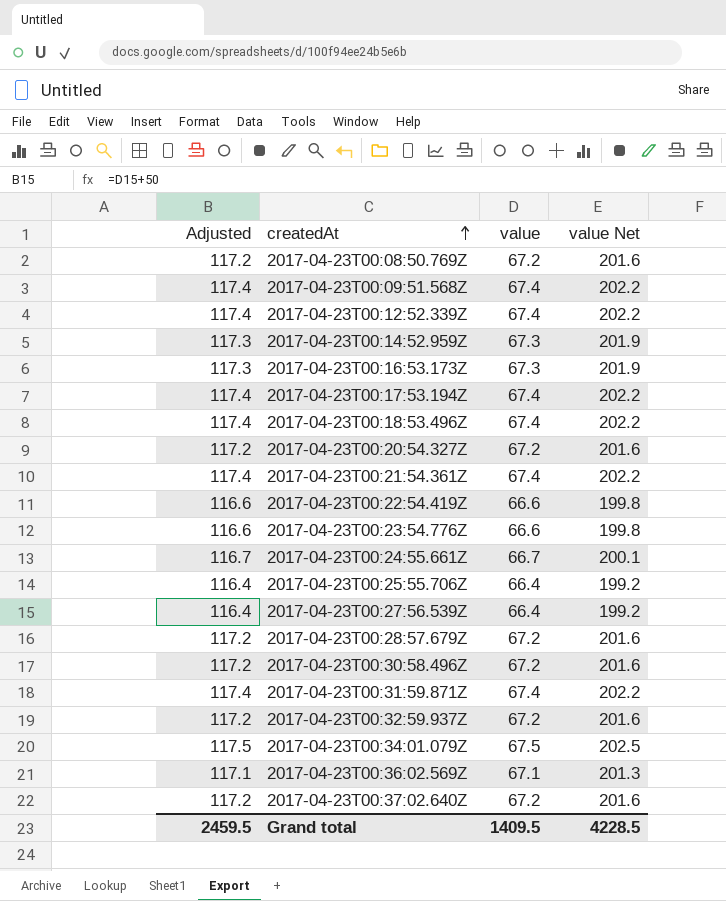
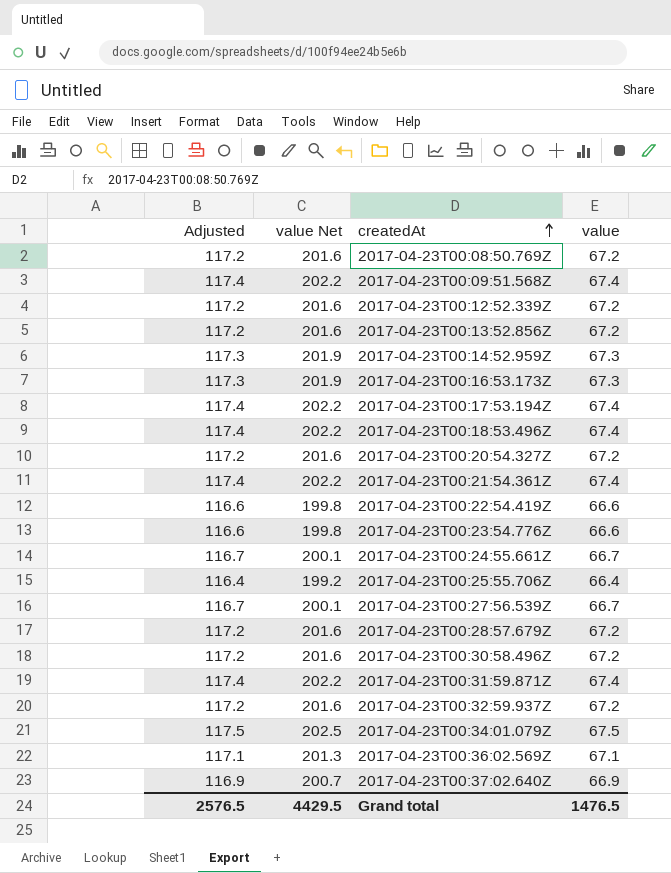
column value Net | position: 4 -> 2
2017-04-23T00:12:52.339Z | Adjusted: 117.4 -> 117.2
2017-04-23T00:12:52.339Z | value Net: 202.2 -> 201.6
2017-04-23T00:12:52.339Z | value: 67.4 -> 67.2
row 2017-04-23T00:13:52.856Z: none -> 117.2 | 201.6 | 67.2
2017-04-23T00:27:56.539Z | Adjusted: 116.4 -> 116.7
2017-04-23T00:27:56.539Z | value Net: 199.2 -> 200.1
2017-04-23T00:27:56.539Z | value: 66.4 -> 66.7
2017-04-23T00:37:02.640Z | Adjusted: 117.2 -> 116.9
2017-04-23T00:37:02.640Z | value Net: 201.6 -> 200.7
2017-04-23T00:37:02.640Z | value: 67.2 -> 66.9
Grand total | Adjusted: 2459.5 -> 2576.5
Grand total | value Net: 4228.5 -> 4429.5
Grand total | value: 1409.5 -> 1476.5

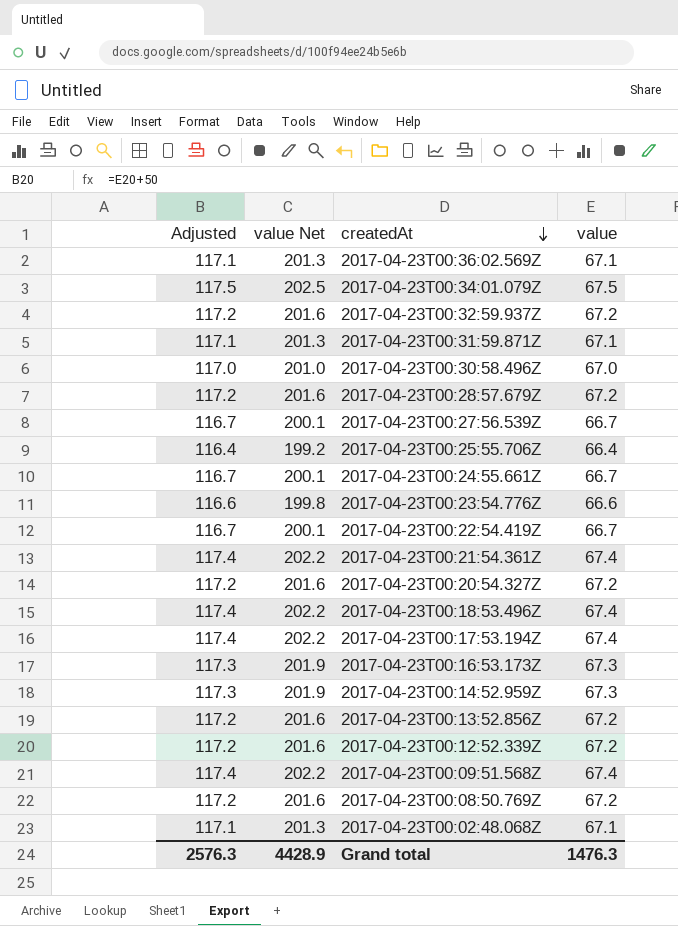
row order: createdAt ascending -> createdAt descending
row 2017-04-23T00:37:02.640Z: 116.9 | 200.7 | 66.9 -> none
2017-04-23T00:31:59.871Z | Adjusted: 117.4 -> 117.1
2017-04-23T00:31:59.871Z | value Net: 202.2 -> 201.3
2017-04-23T00:31:59.871Z | value: 67.4 -> 67.1
2017-04-23T00:30:58.496Z | Adjusted: 117.2 -> 117.0
2017-04-23T00:30:58.496Z | value Net: 201.6 -> 201.0
2017-04-23T00:30:58.496Z | value: 67.2 -> 67.0
2017-04-23T00:22:54.419Z | Adjusted: 116.6 -> 116.7
2017-04-23T00:22:54.419Z | value Net: 199.8 -> 200.1
2017-04-23T00:22:54.419Z | value: 66.6 -> 66.7
row 2017-04-23T00:02:48.068Z: none -> 117.1 | 201.3 | 67.1
Grand total | Adjusted: 2576.5 -> 2576.3
Grand total | value Net: 4429.5 -> 4428.9
Grand total | value: 1476.5 -> 1476.3

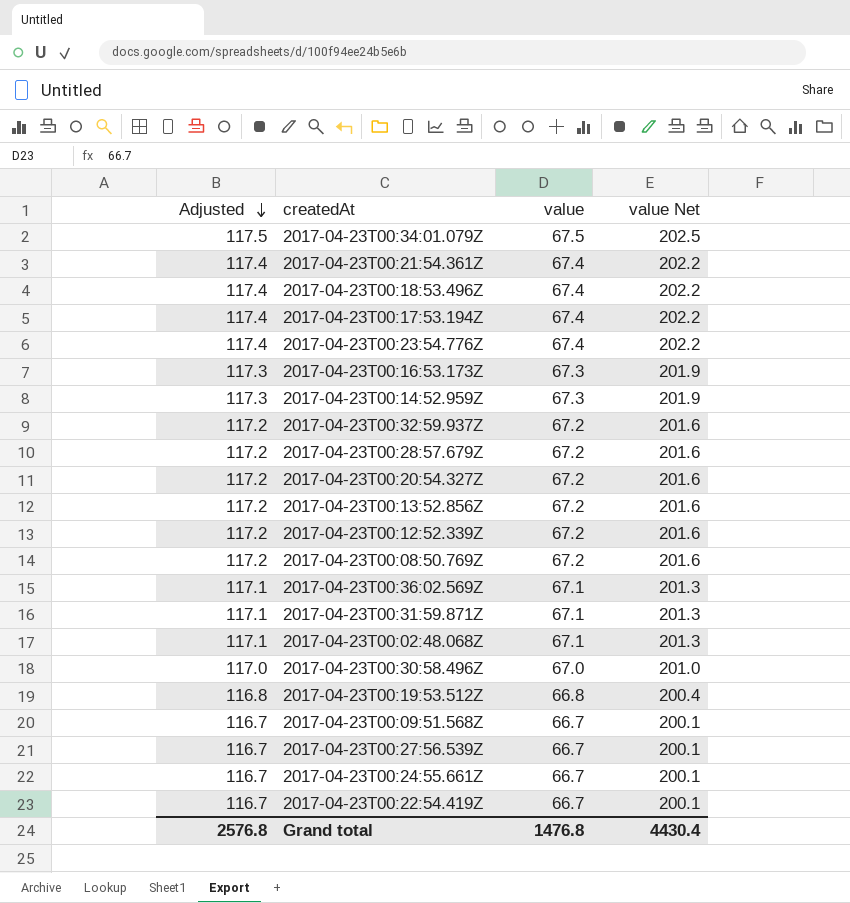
row order: createdAt descending -> Adjusted descending
column value Net | position: 2 -> 4
row 2017-04-23T00:25:55.706Z: 116.4 | 199.2 | 66.4 -> none
2017-04-23T00:23:54.776Z | Adjusted: 116.6 -> 117.4
2017-04-23T00:23:54.776Z | value: 66.6 -> 67.4
2017-04-23T00:23:54.776Z | value Net: 199.8 -> 202.2
row 2017-04-23T00:19:53.512Z: none -> 116.8 | 66.8 | 200.4
2017-04-23T00:09:51.568Z | Adjusted: 117.4 -> 116.7
2017-04-23T00:09:51.568Z | value: 67.4 -> 66.7
2017-04-23T00:09:51.568Z | value Net: 202.2 -> 200.1
Grand total | Adjusted: 2576.3 -> 2576.8
Grand total | value: 1476.3 -> 1476.8
Grand total | value Net: 4428.9 -> 4430.4

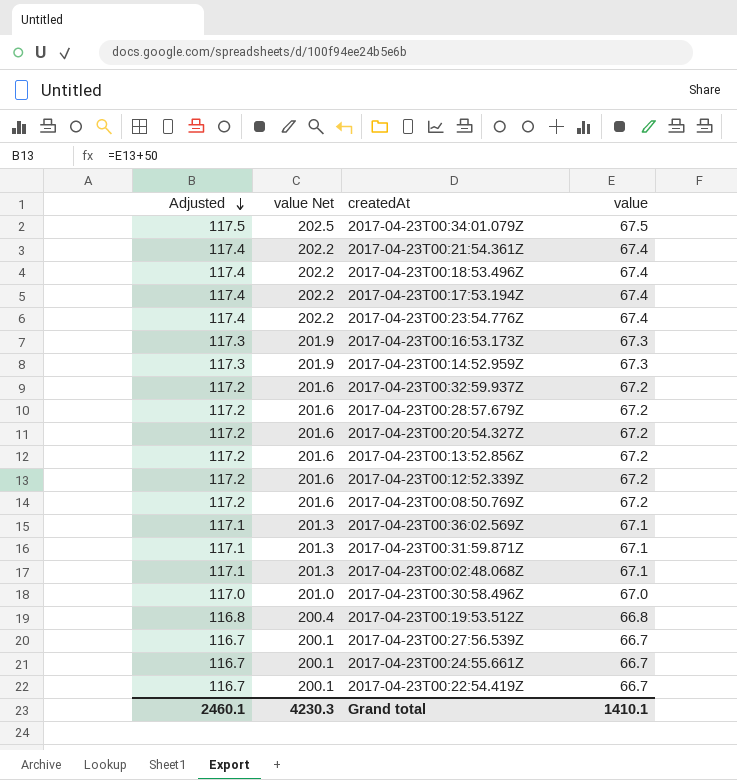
column value Net | position: 4 -> 2
row 2017-04-23T00:09:51.568Z: 116.7 | 66.7 | 200.1 -> none
Grand total | Adjusted: 2576.8 -> 2460.1
Grand total | value Net: 4430.4 -> 4230.3
Grand total | value: 1476.8 -> 1410.1

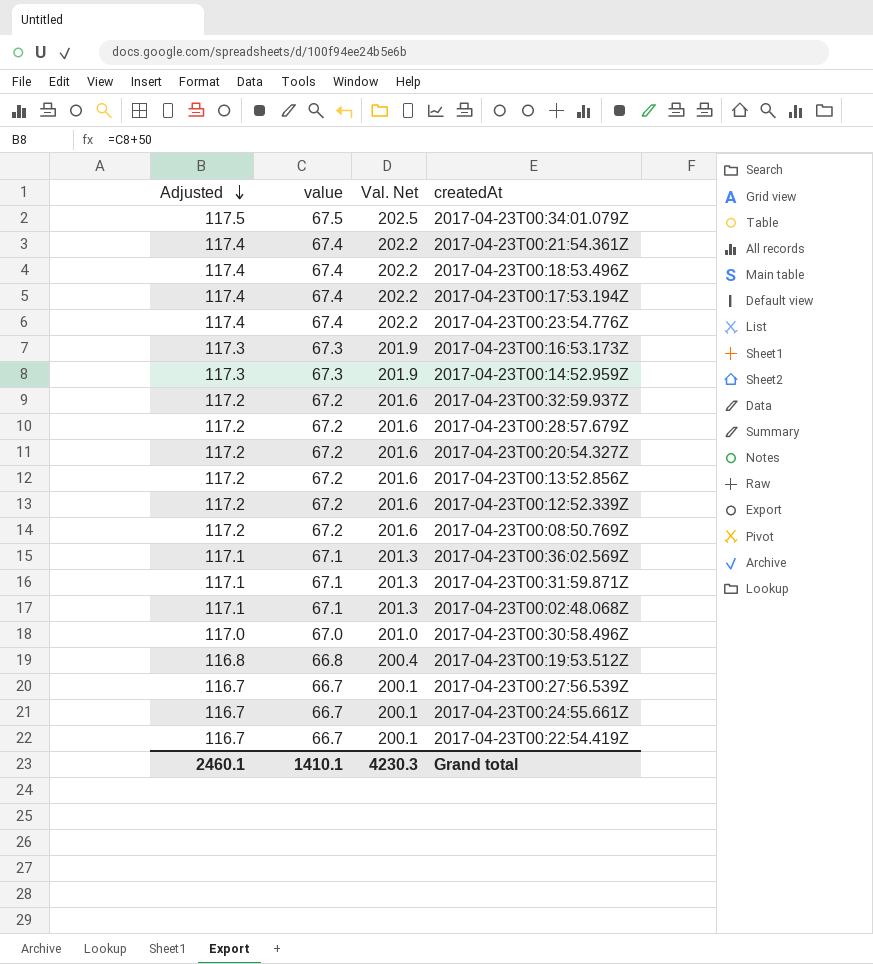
column value | position: 4 -> 2
column name: value Net -> Val. Net

